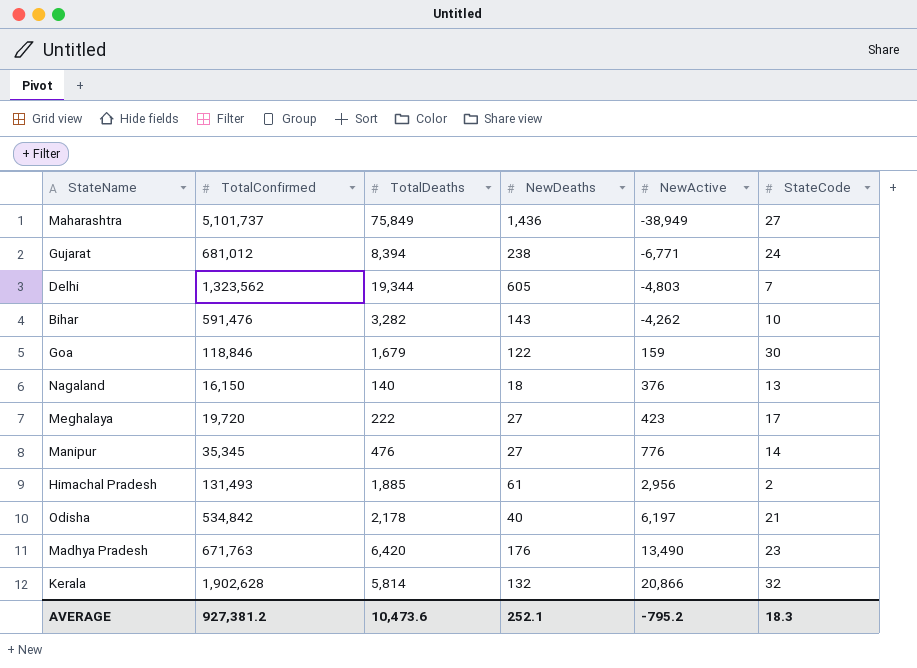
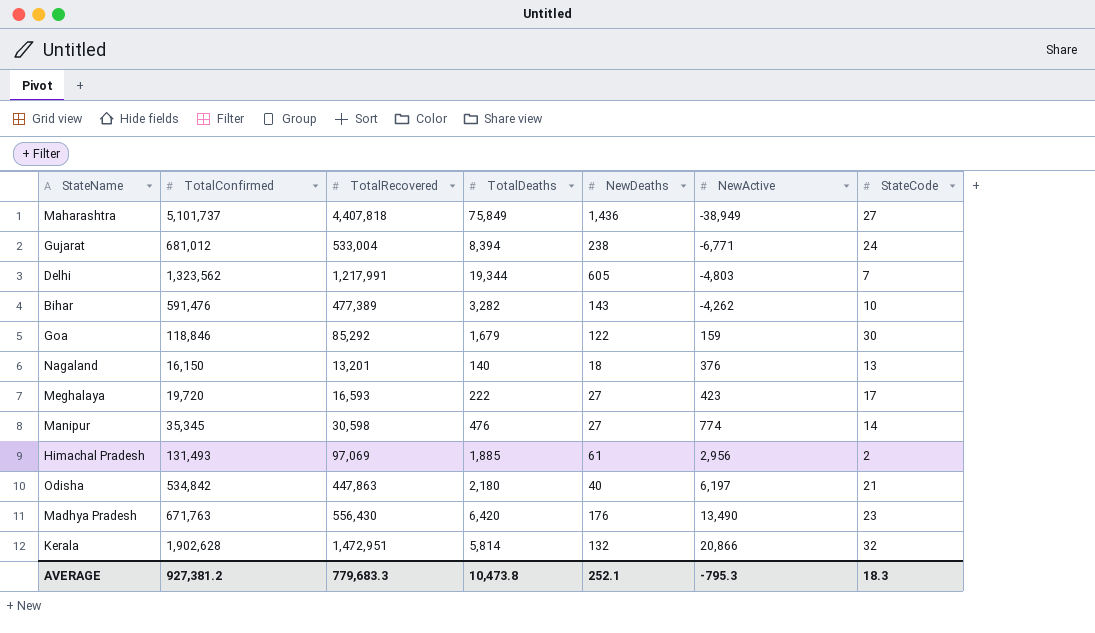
column TotalRecovered | position: none -> 3
Manipur | NewActive: 776 -> 774
Odisha | TotalDeaths: 2,178 -> 2,180
AVERAGE | TotalDeaths: 10,473.6 -> 10,473.8
AVERAGE | NewActive: -795.2 -> -795.3

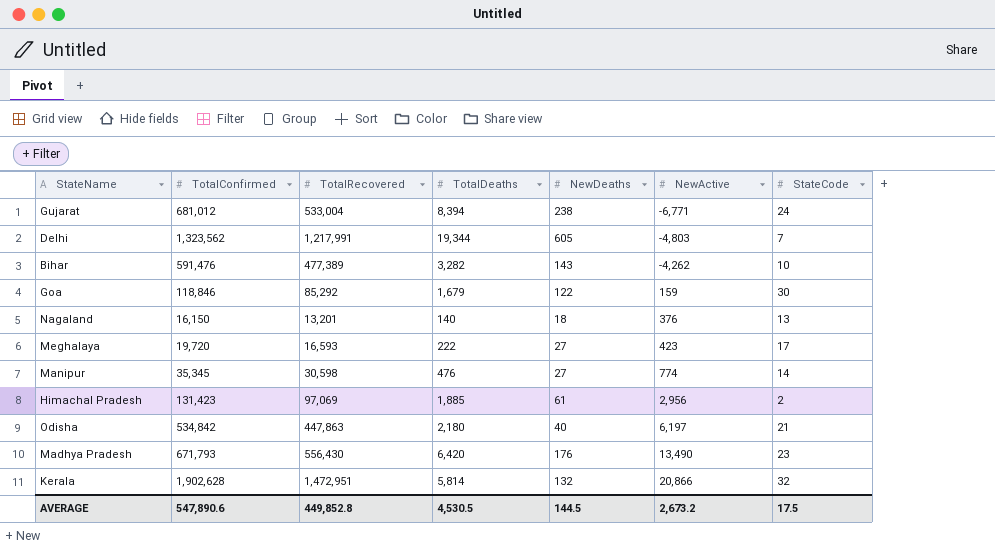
row Maharashtra: 5,101,737 | 4,407,818 | 75,849 | 1,436 | -38,949 | 27 -> none
Himachal Pradesh | TotalConfirmed: 131,493 -> 131,423
Madhya Pradesh | TotalConfirmed: 671,763 -> 671,793
AVERAGE | TotalConfirmed: 927,381.2 -> 547,890.6
AVERAGE | TotalRecovered: 779,683.3 -> 449,852.8
AVERAGE | TotalDeaths: 10,473.8 -> 4,530.5
AVERAGE | NewDeaths: 252.1 -> 144.5
AVERAGE | NewActive: -795.3 -> 2,673.2
AVERAGE | StateCode: 18.3 -> 17.5

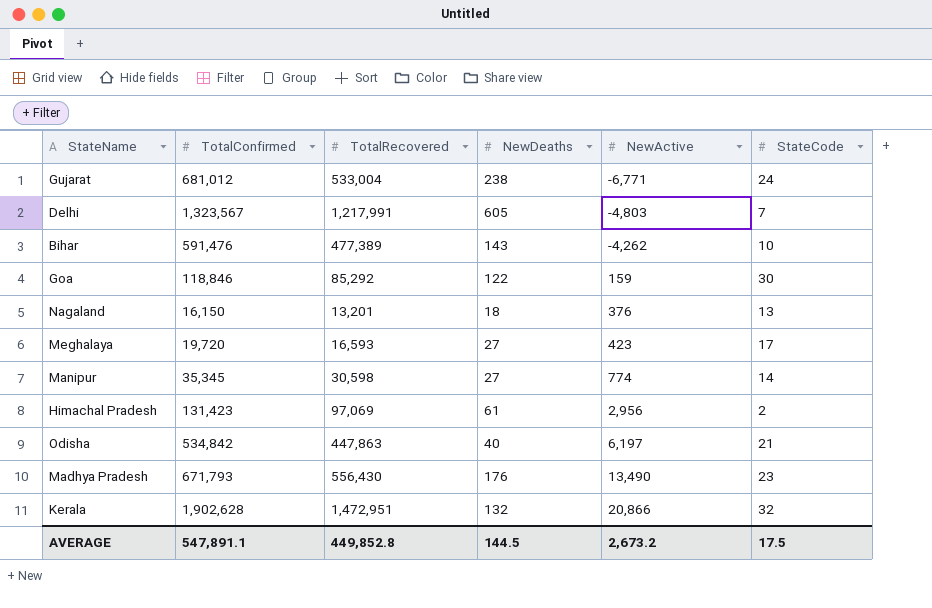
column TotalDeaths | position: 4 -> none
Delhi | TotalConfirmed: 1,323,562 -> 1,323,567
AVERAGE | TotalConfirmed: 547,890.6 -> 547,891.1

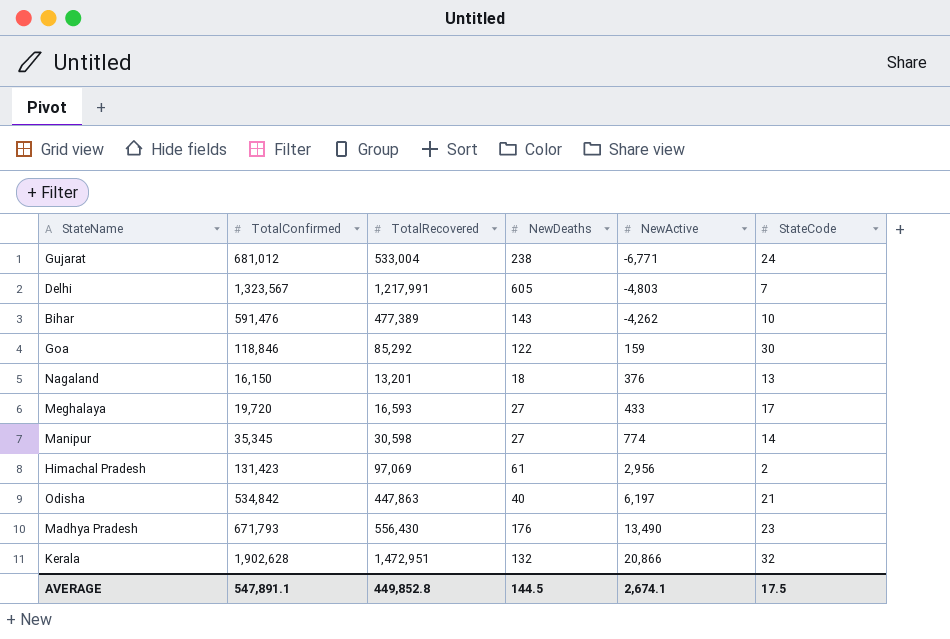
Meghalaya | NewActive: 423 -> 433
AVERAGE | NewActive: 2,673.2 -> 2,674.1

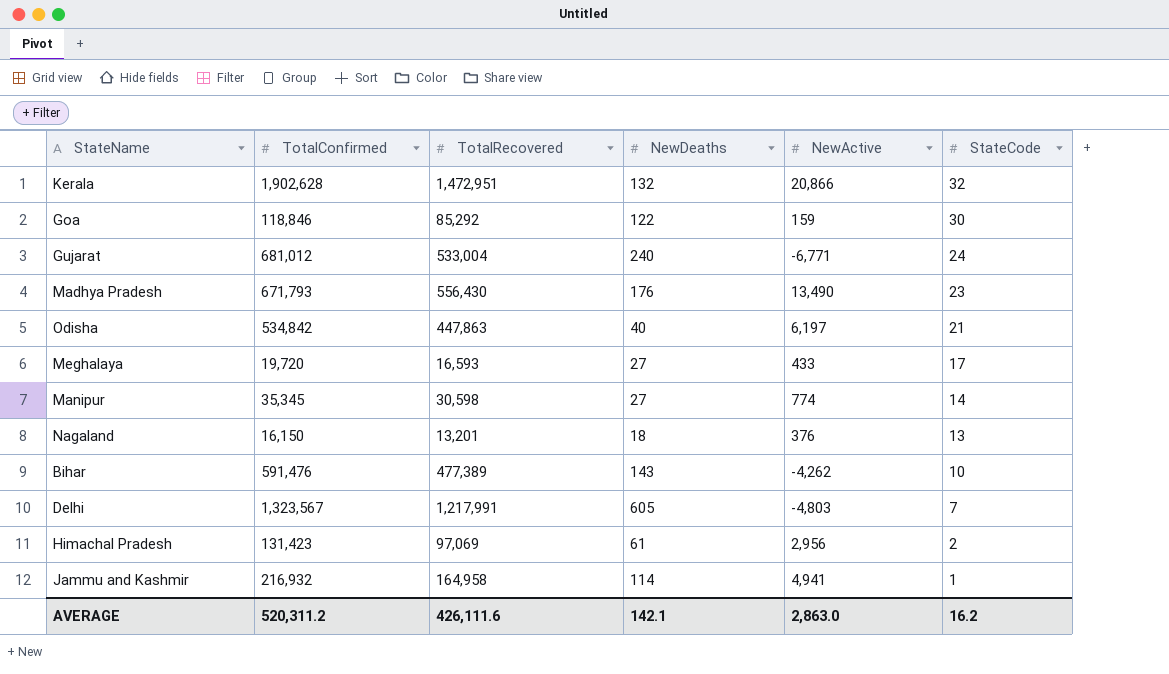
row order: NewActive ascending -> StateCode descending
Gujarat | NewDeaths: 238 -> 240
row Jammu and Kashmir: none -> 216,932 | 164,958 | 114 | 4,941 | 1
AVERAGE | TotalConfirmed: 547,891.1 -> 520,311.2
AVERAGE | TotalRecovered: 449,852.8 -> 426,111.6
AVERAGE | NewDeaths: 144.5 -> 142.1
AVERAGE | NewActive: 2,674.1 -> 2,863.0
AVERAGE | StateCode: 17.5 -> 16.2

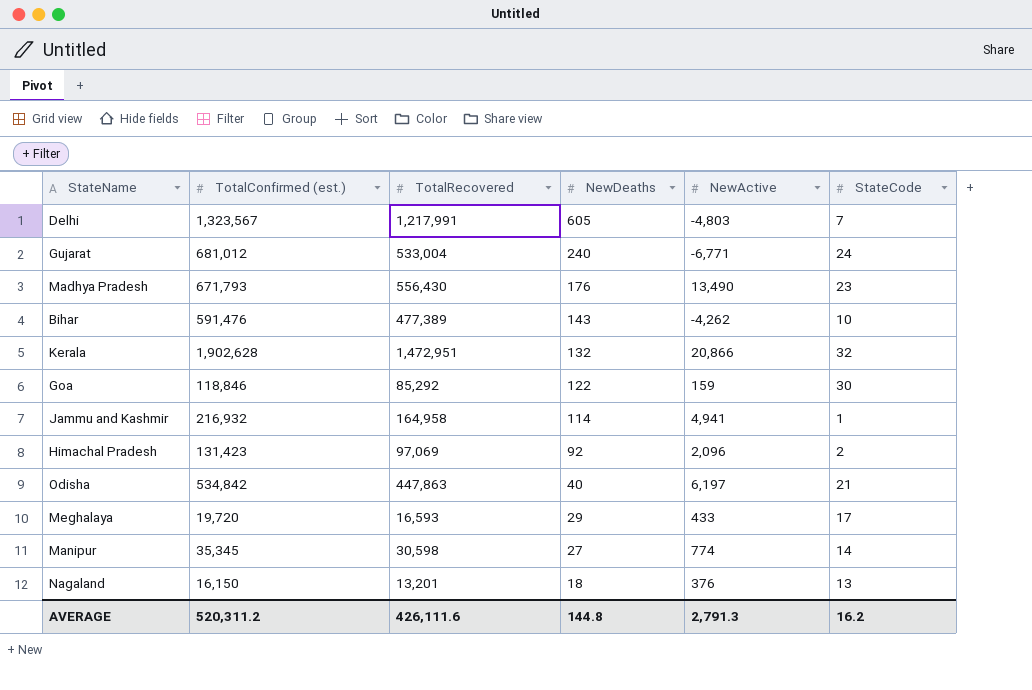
row order: StateCode descending -> NewDeaths descending
column name: TotalConfirmed -> TotalConfirmed (est.)
Himachal Pradesh | NewDeaths: 61 -> 92
Himachal Pradesh | NewActive: 2,956 -> 2,096
Meghalaya | NewDeaths: 27 -> 29
AVERAGE | NewDeaths: 142.1 -> 144.8
AVERAGE | NewActive: 2,863.0 -> 2,791.3

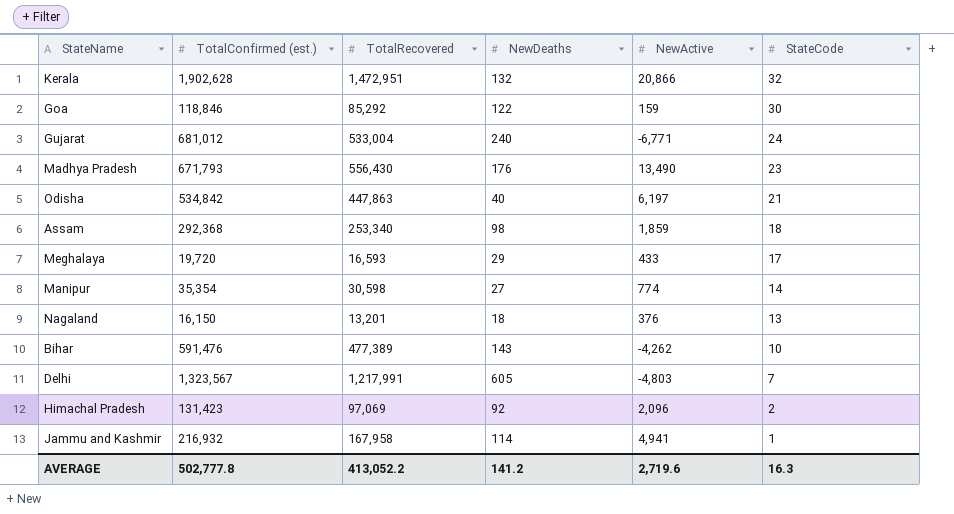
row order: NewDeaths descending -> StateCode descending
row Assam: none -> 292,368 | 253,340 | 98 | 1,859 | 18
Manipur | TotalConfirmed (est.): 35,345 -> 35,354
Jammu and Kashmir | TotalRecovered: 164,958 -> 167,958
AVERAGE | TotalConfirmed (est.): 520,311.2 -> 502,777.8
AVERAGE | TotalRecovered: 426,111.6 -> 413,052.2
AVERAGE | NewDeaths: 144.8 -> 141.2
AVERAGE | NewActive: 2,791.3 -> 2,719.6
AVERAGE | StateCode: 16.2 -> 16.3

